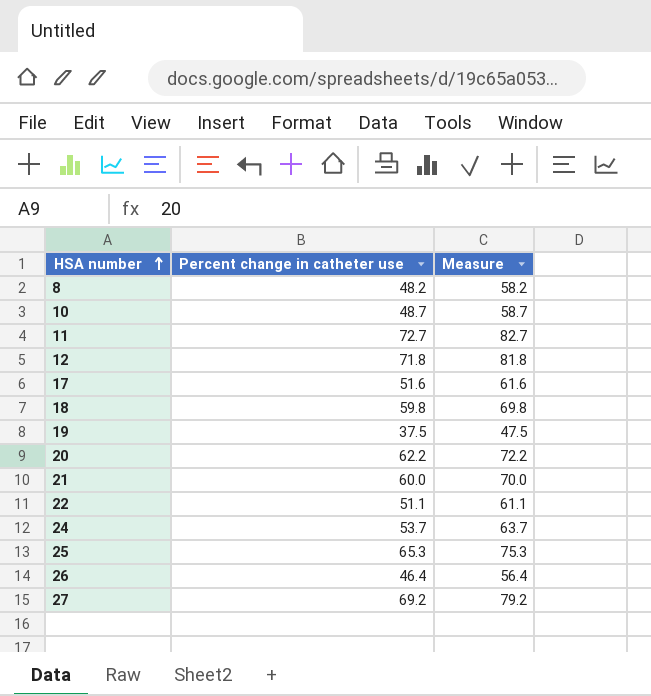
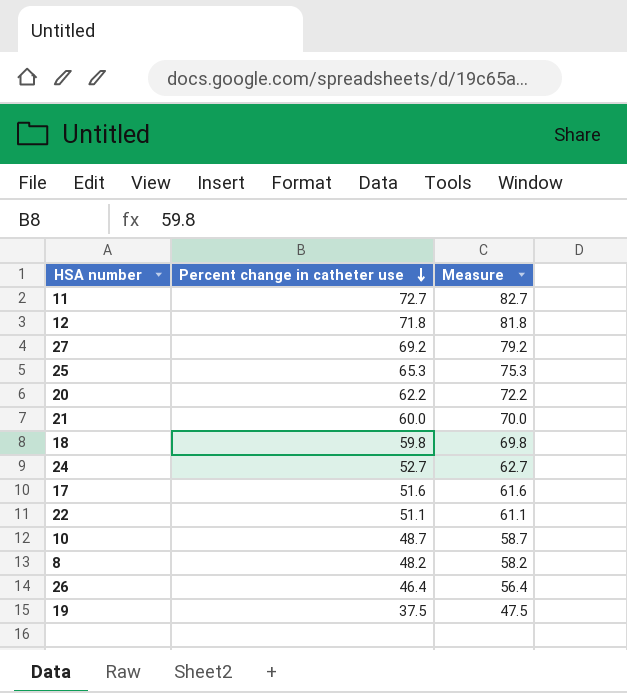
row order: HSA number ascending -> Percent change in catheter use descending
24 | Percent change in catheter use: 53.7 -> 52.7
24 | Measure: 63.7 -> 62.7

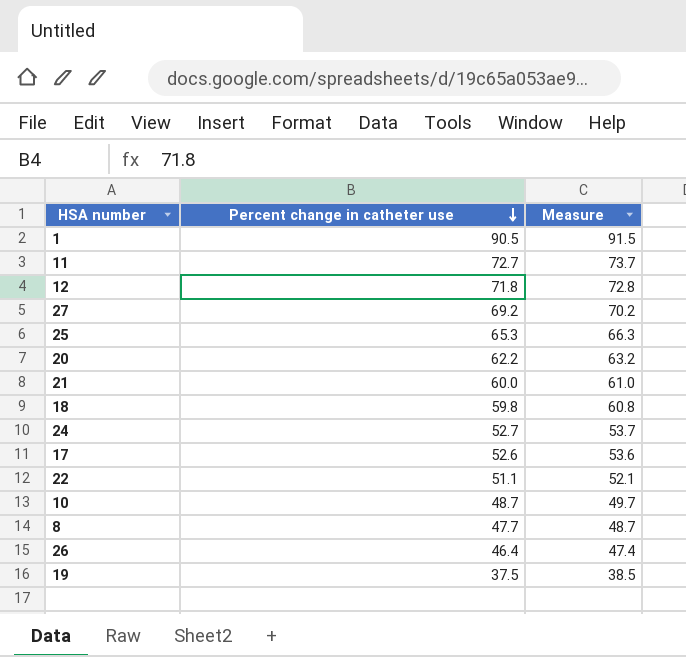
column Measure | formula: [Percent change in catheter use] + 10 -> [Percent change in catheter use] + 1
row 1: none -> 90.5 | 91.5
17 | Percent change in catheter use: 51.6 -> 52.6
8 | Percent change in catheter use: 48.2 -> 47.7

